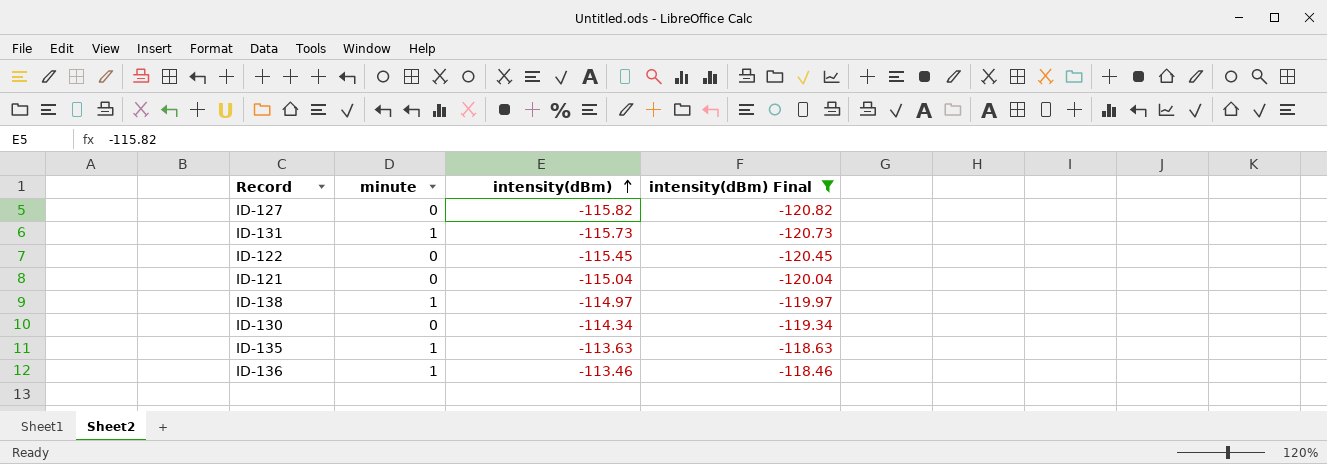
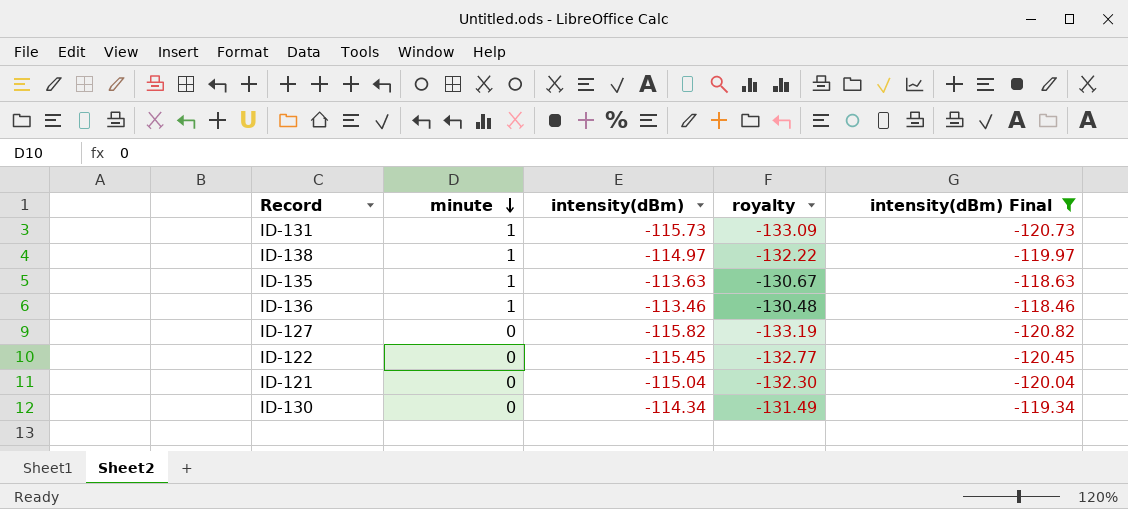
row order: intensity(dBm) ascending -> minute descending
column royalty | formula: none -> [intensity(dBm)] * 1.15

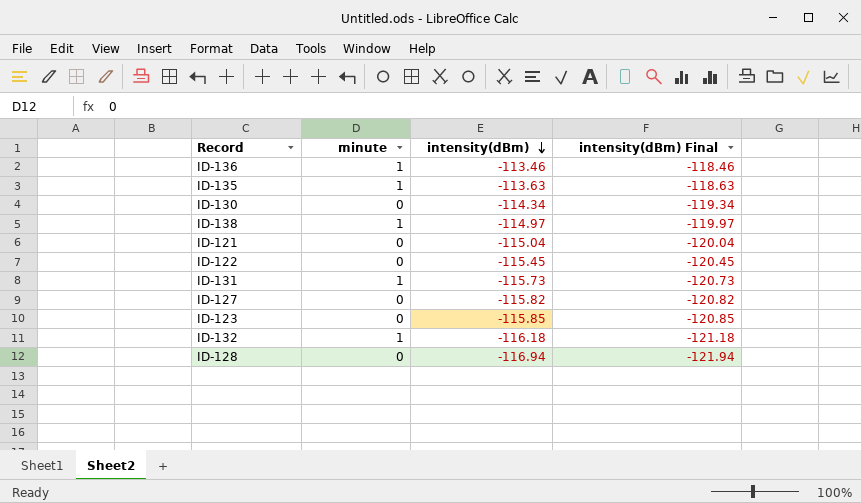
filter: intensity(dBm) Final >= -120.82 -> none
row order: minute descending -> intensity(dBm) descending
column royalty | formula: [intensity(dBm)] * 1.15 -> none

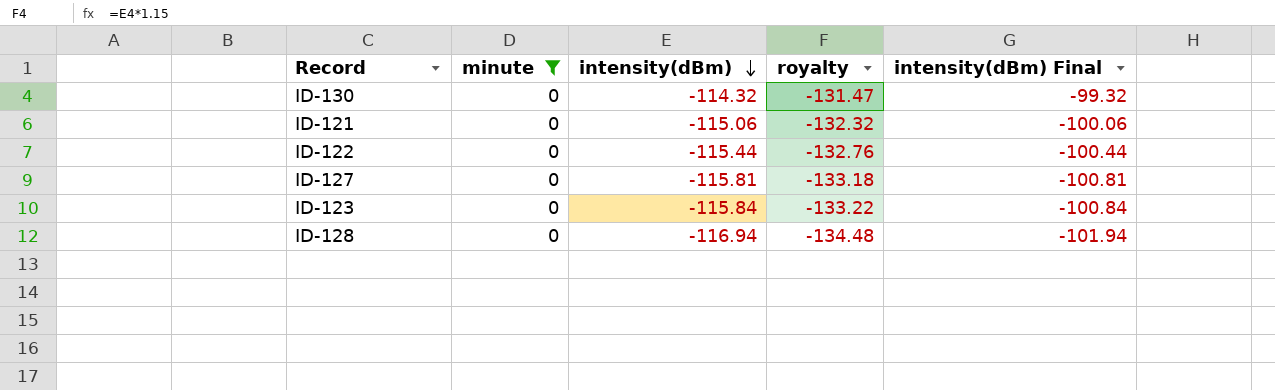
filter: none -> minute = 0
column royalty | formula: none -> [intensity(dBm)] * 1.15
column intensity(dBm) Final | formula: [intensity(dBm)] - 5 -> [intensity(dBm)] + 15
ID-130 | intensity(dBm): -114.34 -> -114.32
ID-121 | intensity(dBm): -115.04 -> -115.06
ID-122 | intensity(dBm): -115.45 -> -115.44
ID-127 | intensity(dBm): -115.82 -> -115.81
ID-123 | intensity(dBm): -115.85 -> -115.84

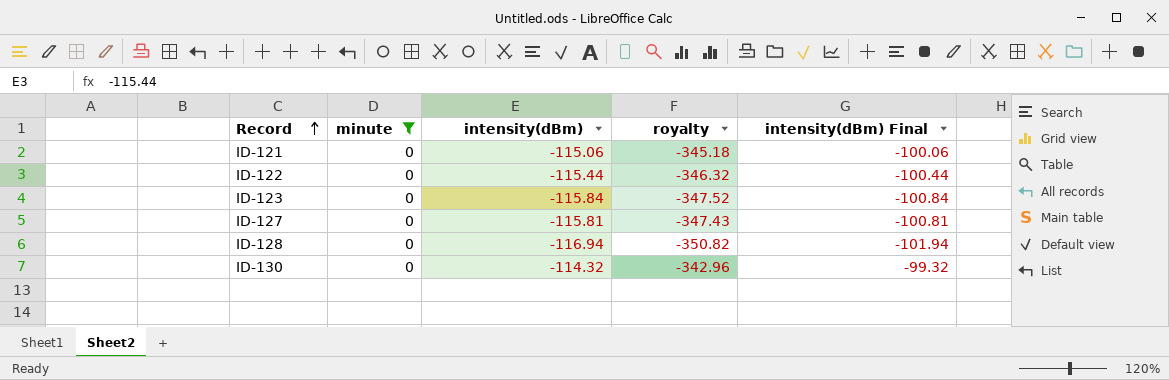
row order: intensity(dBm) descending -> Record ascending
column royalty | formula: [intensity(dBm)] * 1.15 -> [intensity(dBm)] * 3

